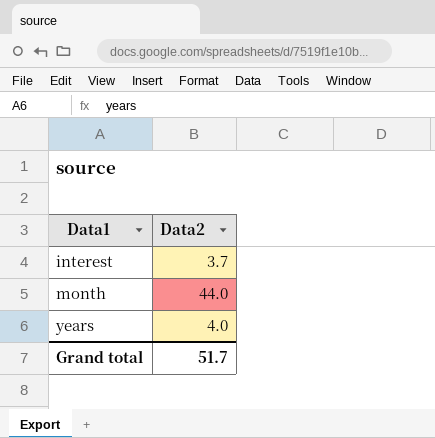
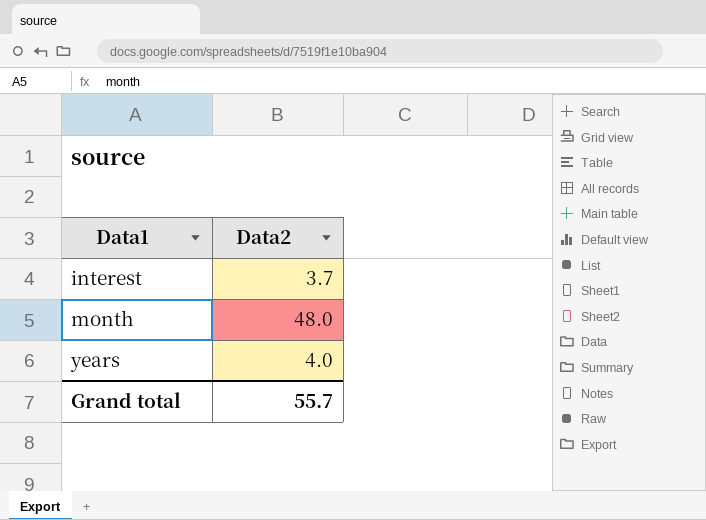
month | Data2: 44.0 -> 48.0
Grand total | Data2: 51.7 -> 55.7

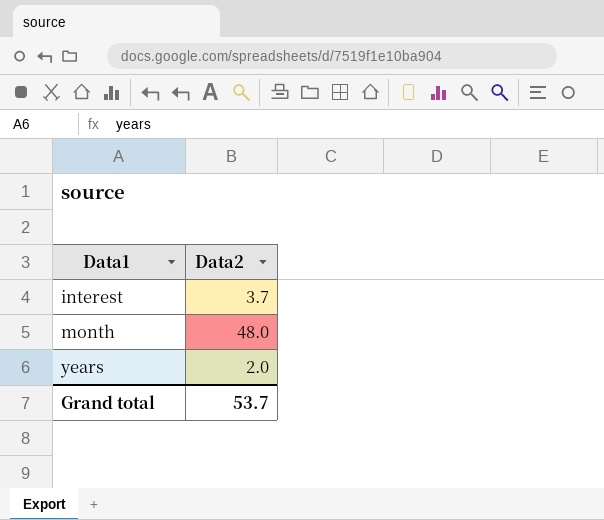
years | Data2: 4.0 -> 2.0
Grand total | Data2: 55.7 -> 53.7

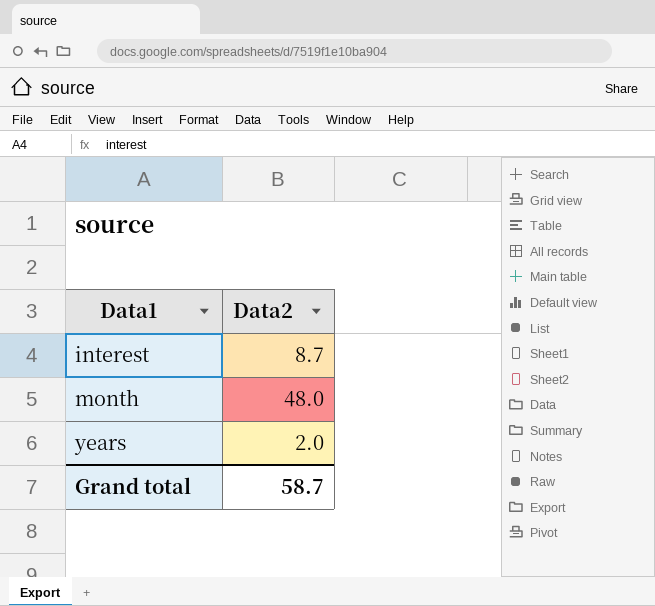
interest | Data2: 3.7 -> 8.7
Grand total | Data2: 53.7 -> 58.7

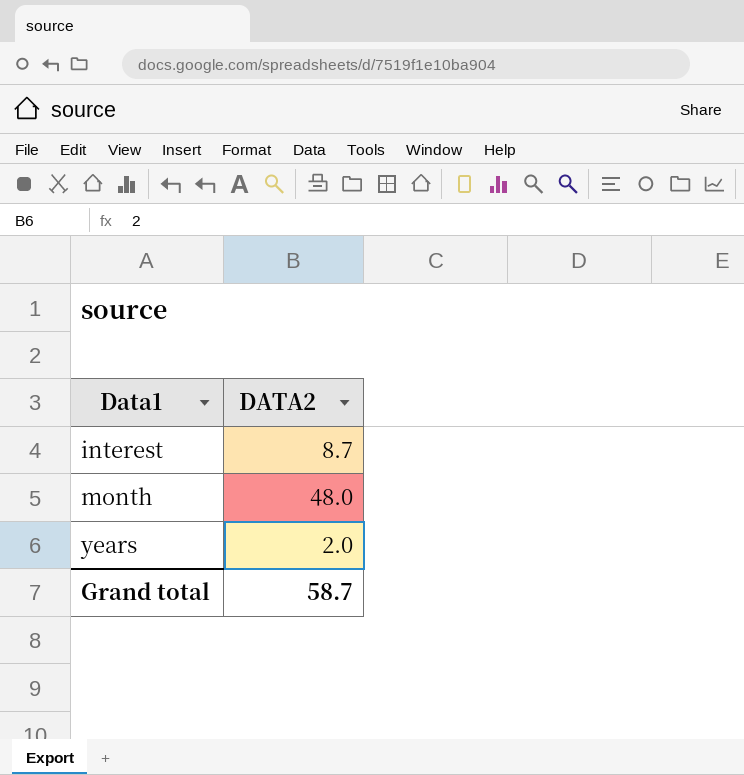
column name: Data2 -> DATA2

